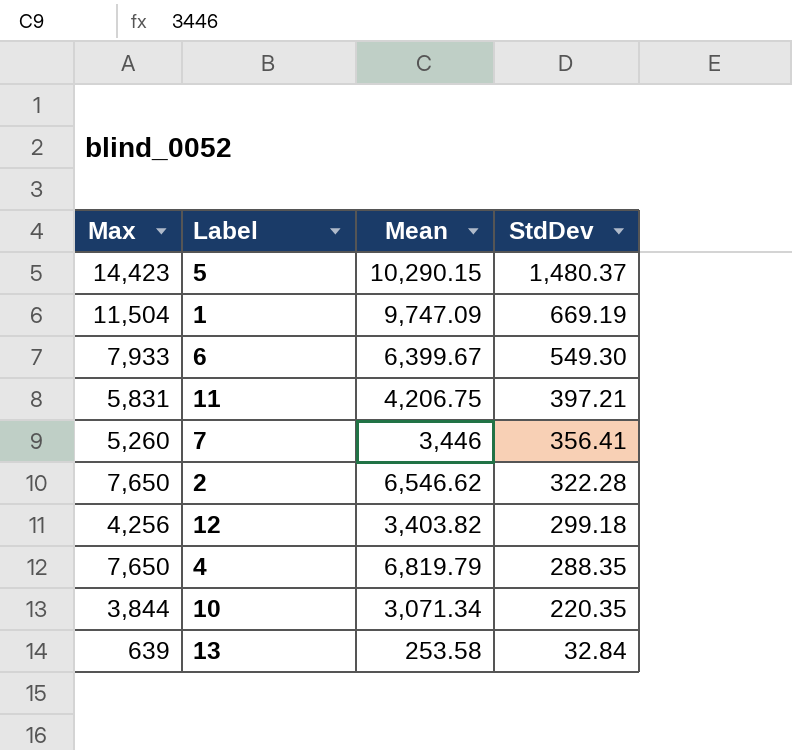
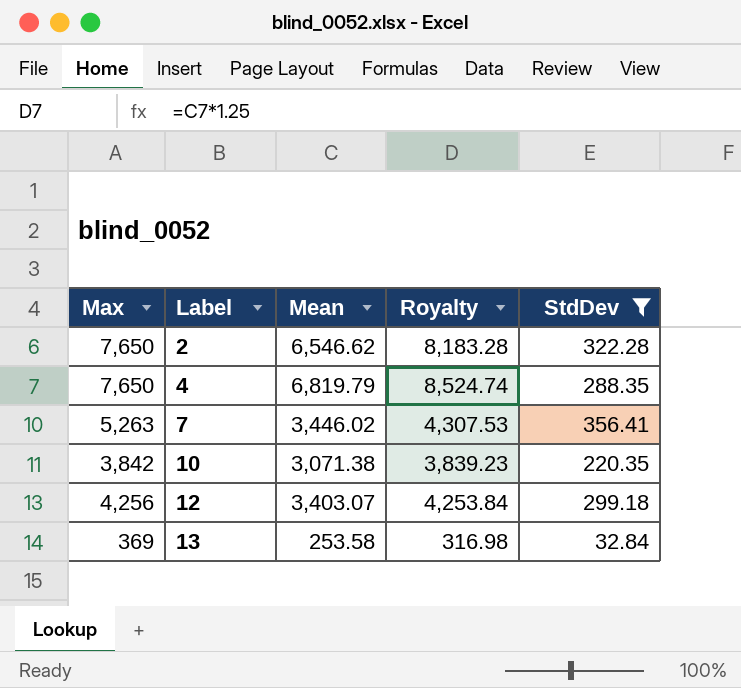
filter: none -> StdDev <= 356.41
row order: StdDev descending -> Label ascending
column Royalty | formula: none -> [Mean] * 1.25
7 | Max: 5,260 -> 5,263
7 | Mean: 3,446 -> 3,446.02
10 | Max: 3,844 -> 3,842
10 | Mean: 3,071.34 -> 3,071.38
12 | Mean: 3,403.82 -> 3,403.07
13 | Max: 639 -> 369

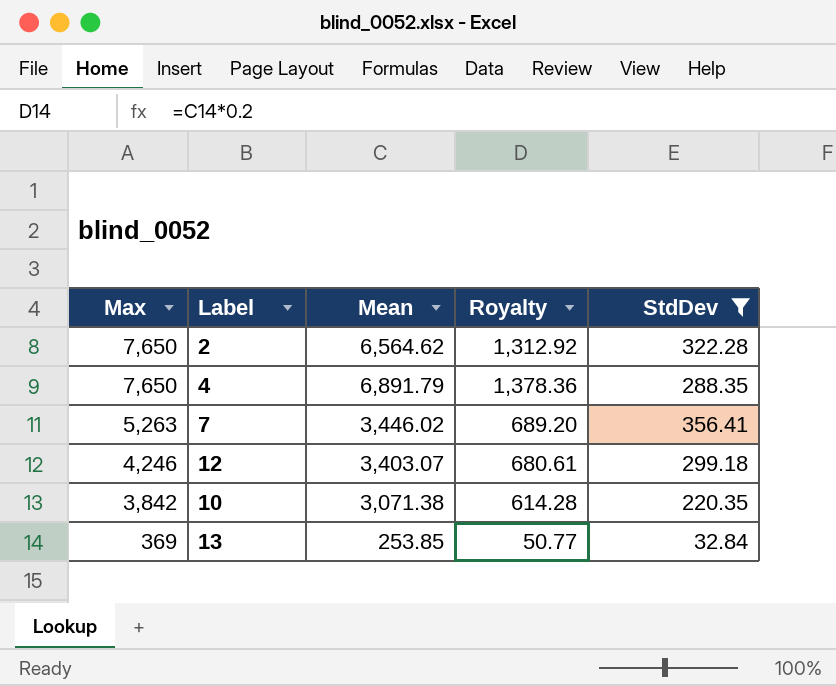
row order: Label ascending -> Max descending
column Royalty | formula: [Mean] * 1.25 -> [Mean] * 0.2
2 | Mean: 6,546.62 -> 6,564.62
4 | Mean: 6,819.79 -> 6,891.79
12 | Max: 4,256 -> 4,246
13 | Mean: 253.58 -> 253.85

